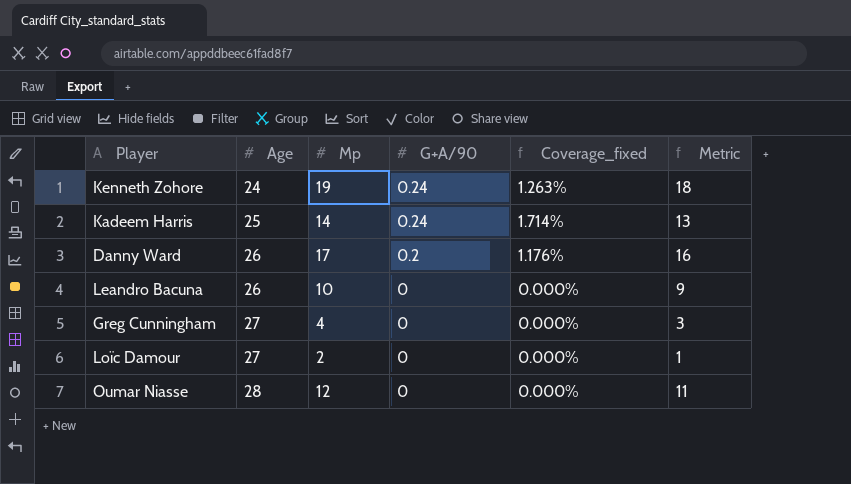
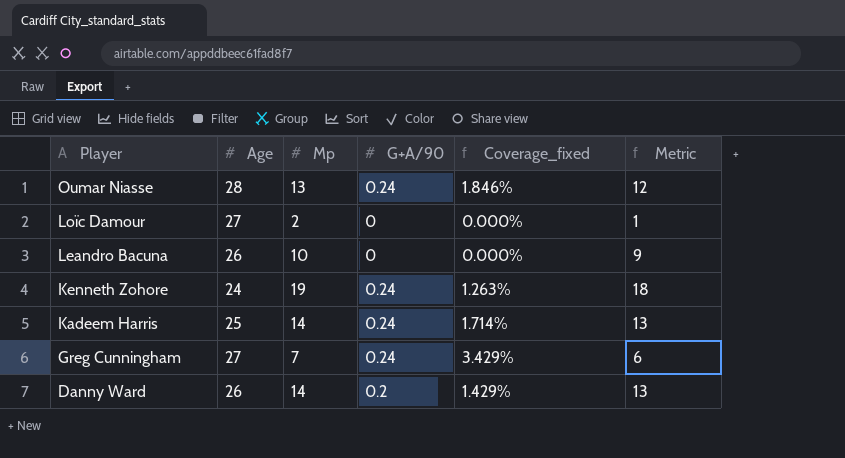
row order: Age ascending -> Player descending
Oumar Niasse | Mp: 12 -> 13
Oumar Niasse | G+A/90: 0 -> 0.24
Oumar Niasse | Coverage_fixed: 0.000% -> 1.846%
Oumar Niasse | Metric: 11 -> 12
Greg Cunningham | Mp: 4 -> 7
Greg Cunningham | G+A/90: 0 -> 0.24
Greg Cunningham | Coverage_fixed: 0.000% -> 3.429%
Greg Cunningham | Metric: 3 -> 6
Danny Ward | Mp: 17 -> 14
Danny Ward | Coverage_fixed: 1.176% -> 1.429%
Danny Ward | Metric: 16 -> 13

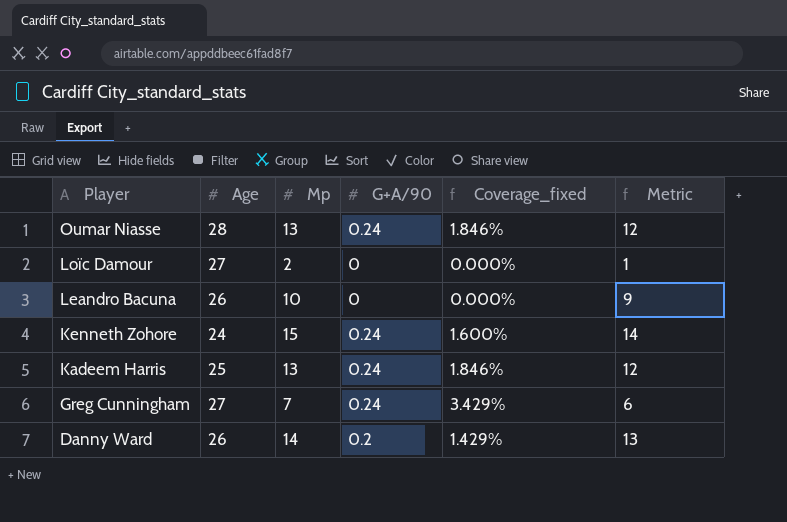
Kenneth Zohore | Mp: 19 -> 15
Kenneth Zohore | Coverage_fixed: 1.263% -> 1.600%
Kenneth Zohore | Metric: 18 -> 14
Kadeem Harris | Mp: 14 -> 13
Kadeem Harris | Coverage_fixed: 1.714% -> 1.846%
Kadeem Harris | Metric: 13 -> 12

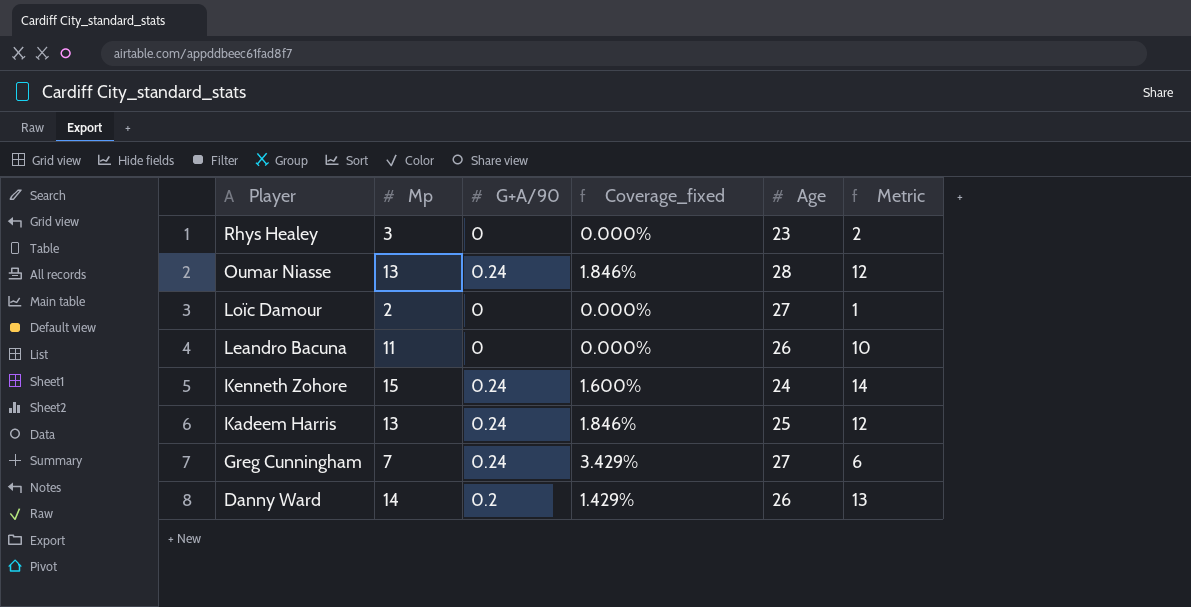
column Age | position: 2 -> 5
row Rhys Healey: none -> 3 | 0 | 0.000% | 23 | 2
Leandro Bacuna | Mp: 10 -> 11
Leandro Bacuna | Metric: 9 -> 10

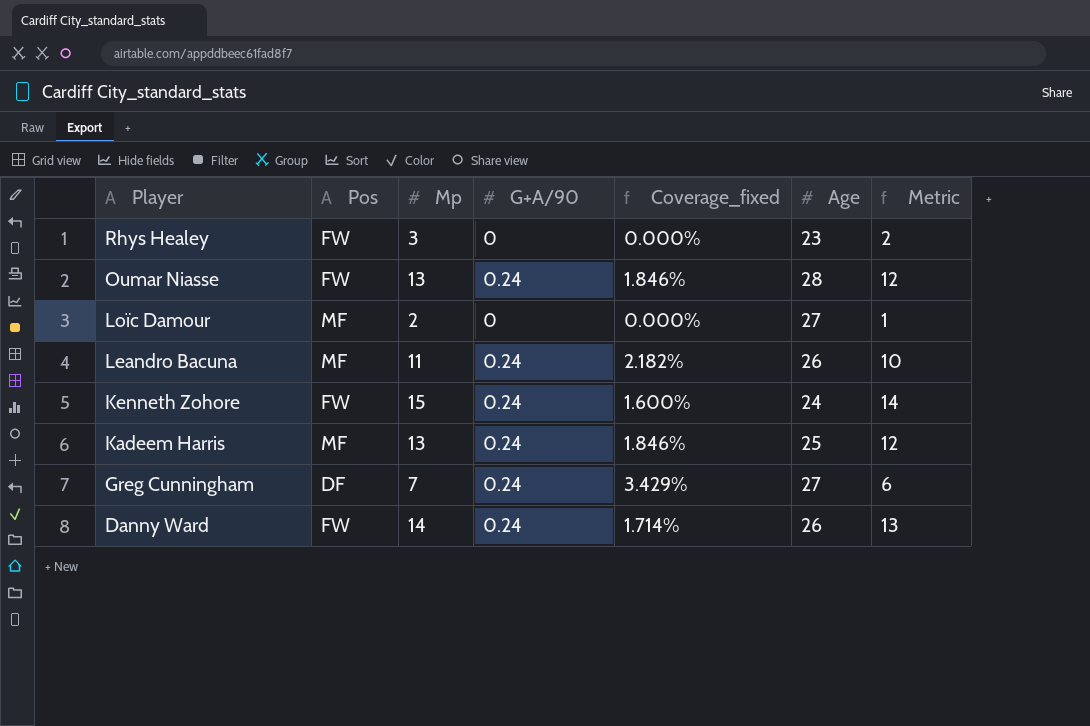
column Pos | position: none -> 2
Leandro Bacuna | G+A/90: 0 -> 0.24
Leandro Bacuna | Coverage_fixed: 0.000% -> 2.182%
Danny Ward | G+A/90: 0.2 -> 0.24
Danny Ward | Coverage_fixed: 1.429% -> 1.714%

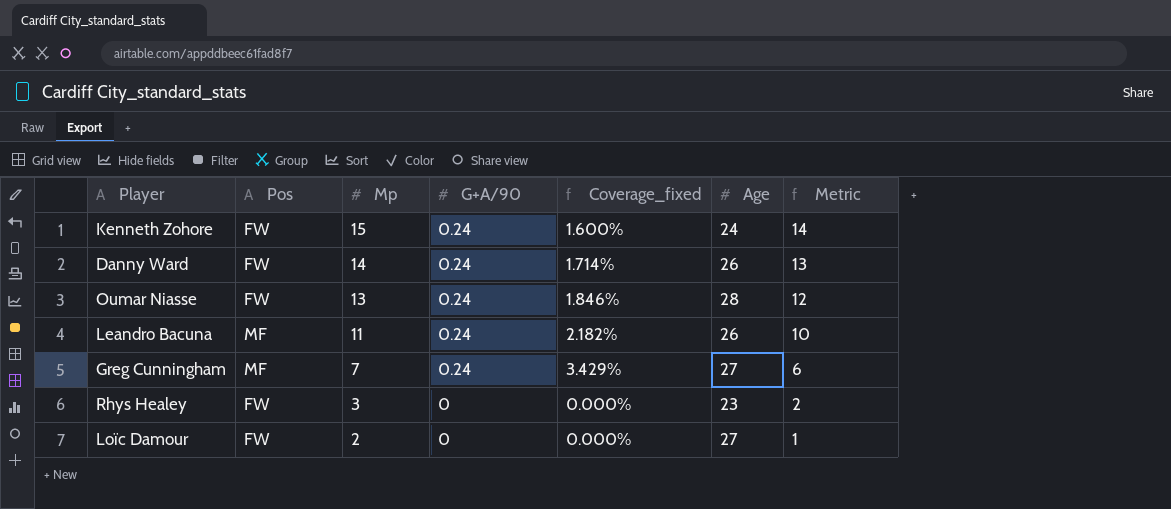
row order: Player descending -> Mp descending
row Kadeem Harris: MF | 13 | 0.24 | 1.846% | 25 | 12 -> none
Greg Cunningham | Pos: DF -> MF
Loïc Damour | Pos: MF -> FW

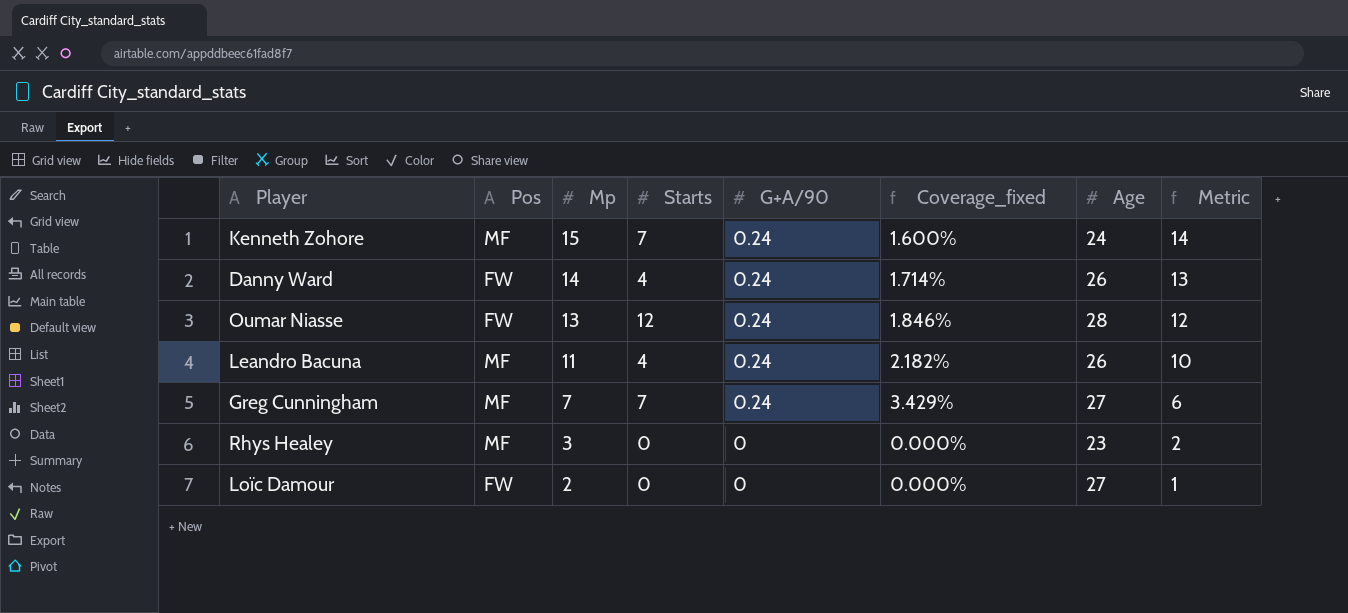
column Starts | position: none -> 4
Kenneth Zohore | Pos: FW -> MF
Rhys Healey | Pos: FW -> MF

